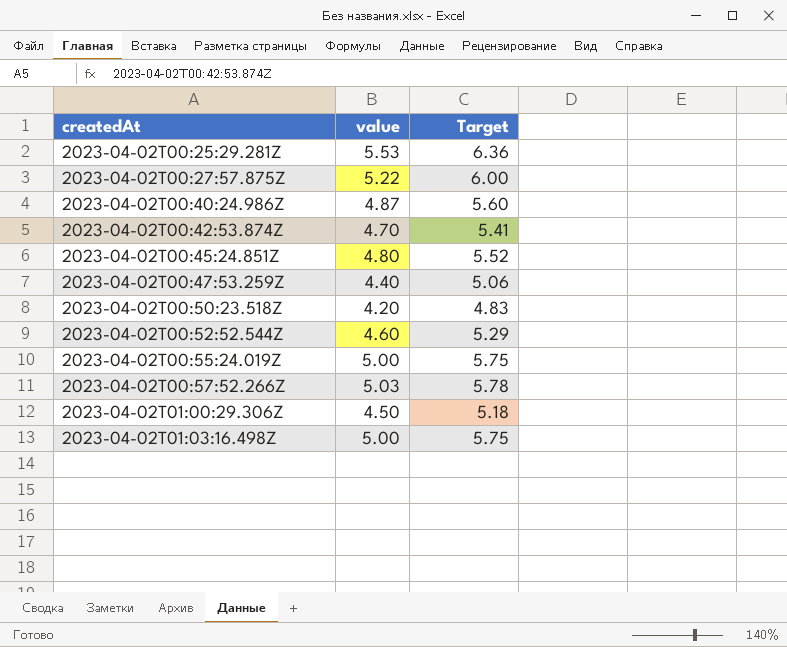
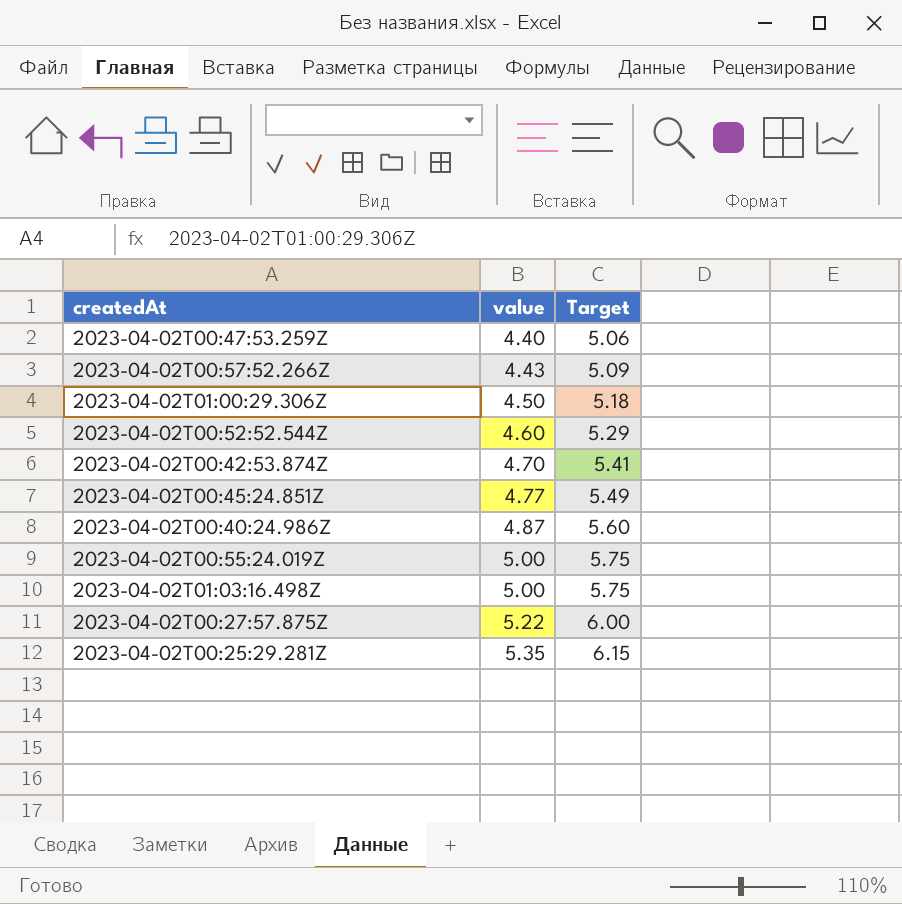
row order: createdAt ascending -> value ascending
row 2023-04-02T00:50:23.518Z: 4.20 | 4.83 -> none
2023-04-02T00:57:52.266Z | value: 5.03 -> 4.43
2023-04-02T00:57:52.266Z | Target: 5.78 -> 5.09
2023-04-02T00:45:24.851Z | value: 4.80 -> 4.77
2023-04-02T00:45:24.851Z | Target: 5.52 -> 5.49
2023-04-02T00:25:29.281Z | value: 5.53 -> 5.35
2023-04-02T00:25:29.281Z | Target: 6.36 -> 6.15

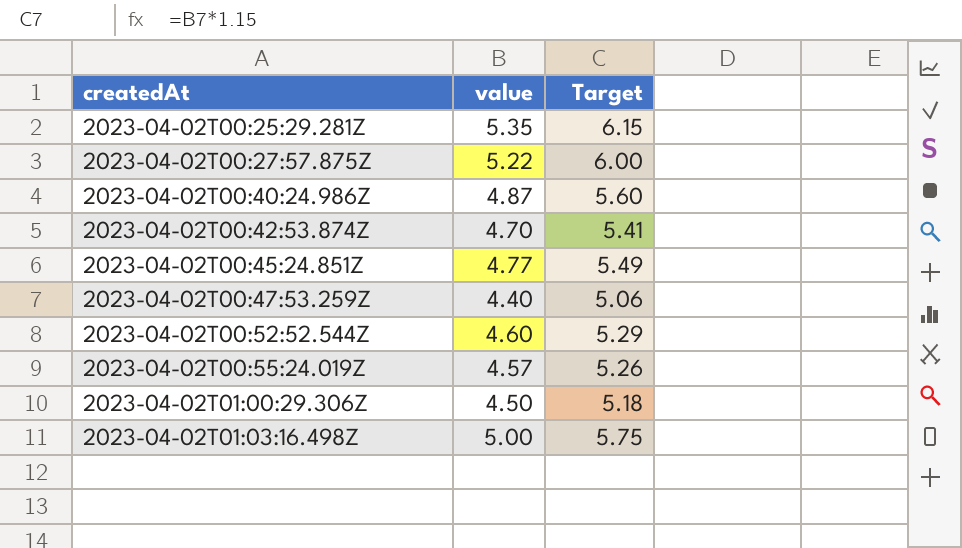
row order: value ascending -> createdAt ascending
row 2023-04-02T00:57:52.266Z: 4.43 | 5.09 -> none
2023-04-02T00:55:24.019Z | value: 5.00 -> 4.57
2023-04-02T00:55:24.019Z | Target: 5.75 -> 5.26

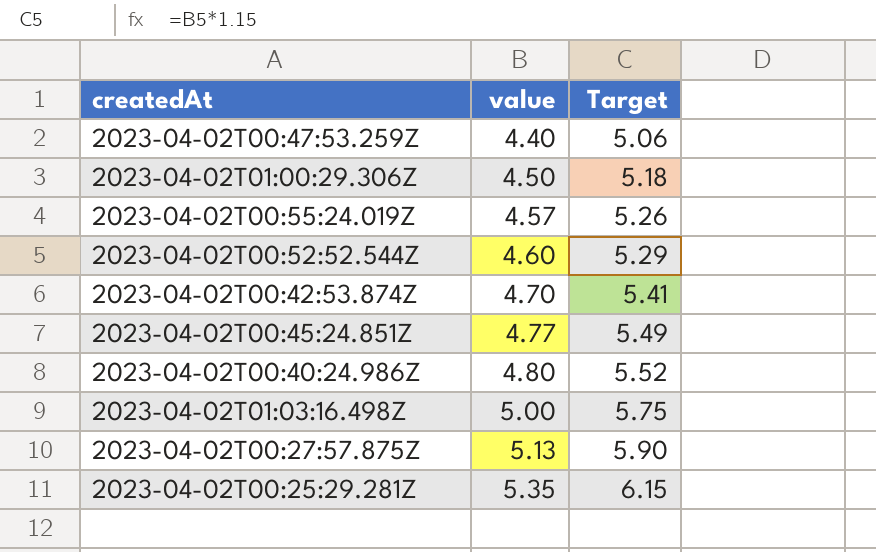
row order: createdAt ascending -> value ascending
2023-04-02T00:40:24.986Z | value: 4.87 -> 4.80
2023-04-02T00:40:24.986Z | Target: 5.60 -> 5.52
2023-04-02T00:27:57.875Z | value: 5.22 -> 5.13
2023-04-02T00:27:57.875Z | Target: 6.00 -> 5.90

